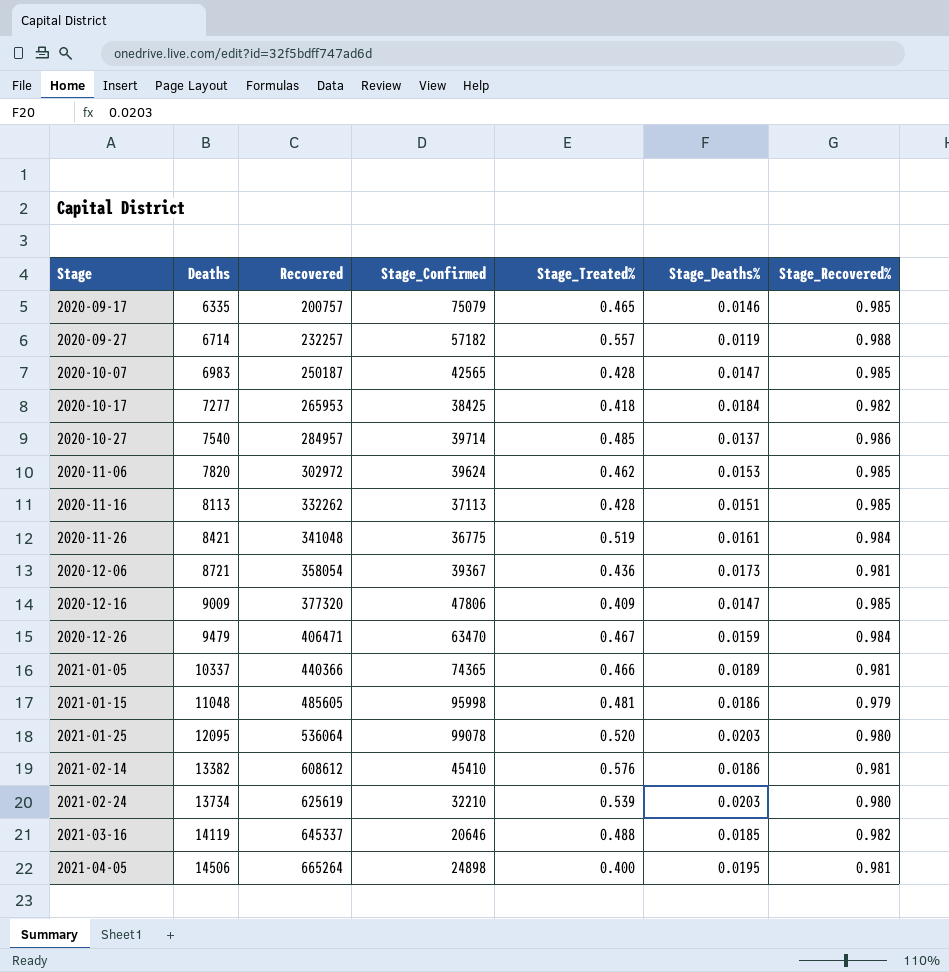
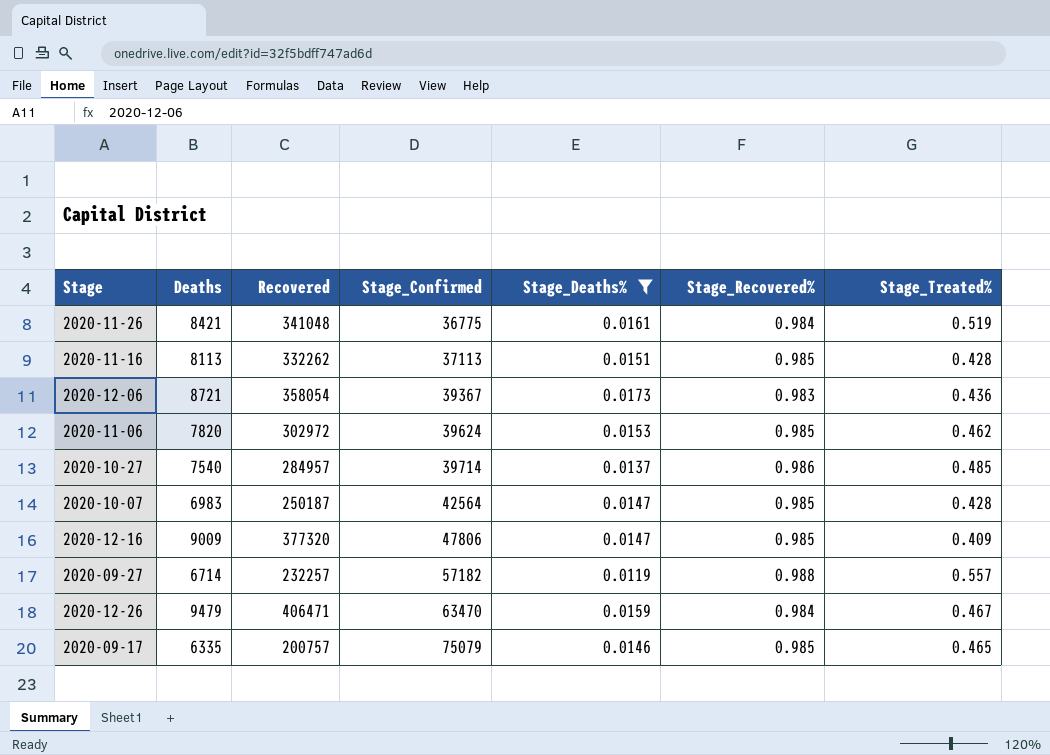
filter: none -> Stage_Deaths% <= 0.0173
row order: Stage ascending -> Stage_Confirmed ascending
column Stage_Treated% | position: 5 -> 7
2020-12-06 | Stage_Recovered%: 0.981 -> 0.983
2020-10-07 | Stage_Confirmed: 42565 -> 42564

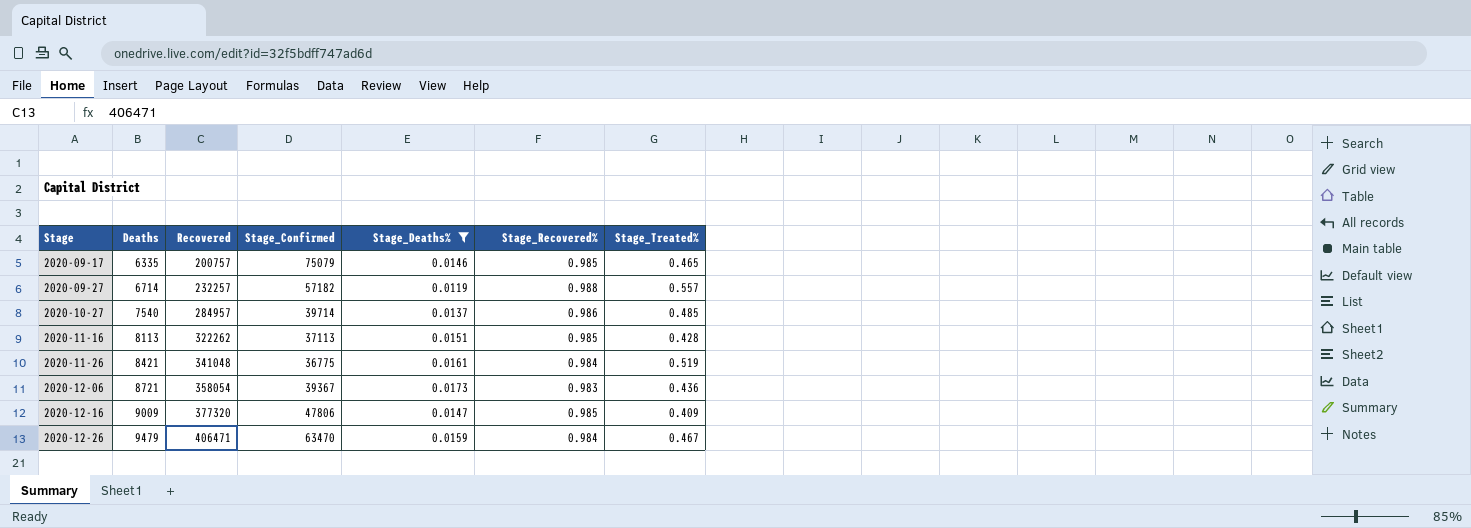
row order: Stage_Confirmed ascending -> Stage ascending
row 2020-11-06: 7820 | 302972 | 39624 | 0.0153 | 0.985 | 0.462 -> none
row 2020-10-07: 6983 | 250187 | 42564 | 0.0147 | 0.985 | 0.428 -> none
2020-11-16 | Recovered: 332262 -> 322262

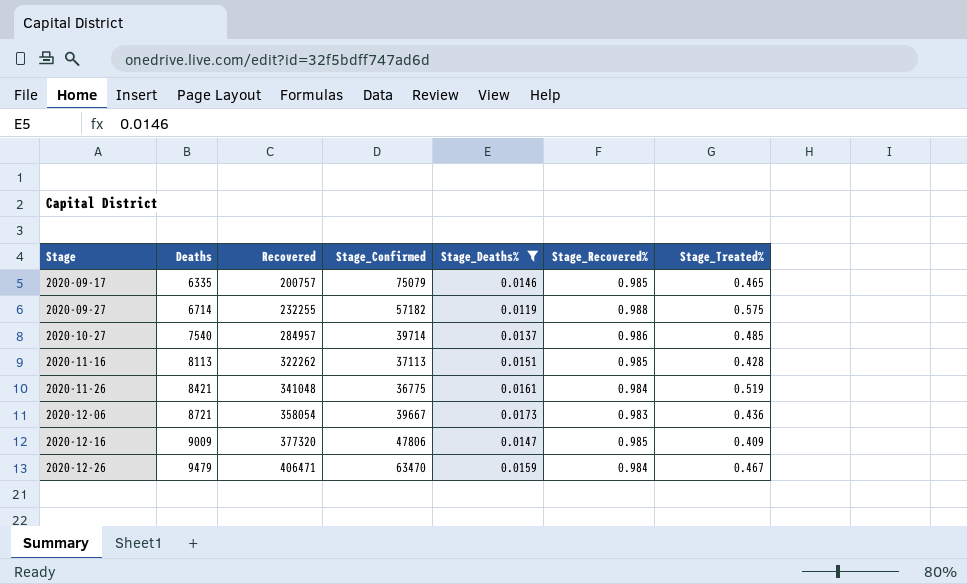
2020-09-27 | Recovered: 232257 -> 232255
2020-09-27 | Stage_Treated%: 0.557 -> 0.575
2020-12-06 | Stage_Confirmed: 39367 -> 39667

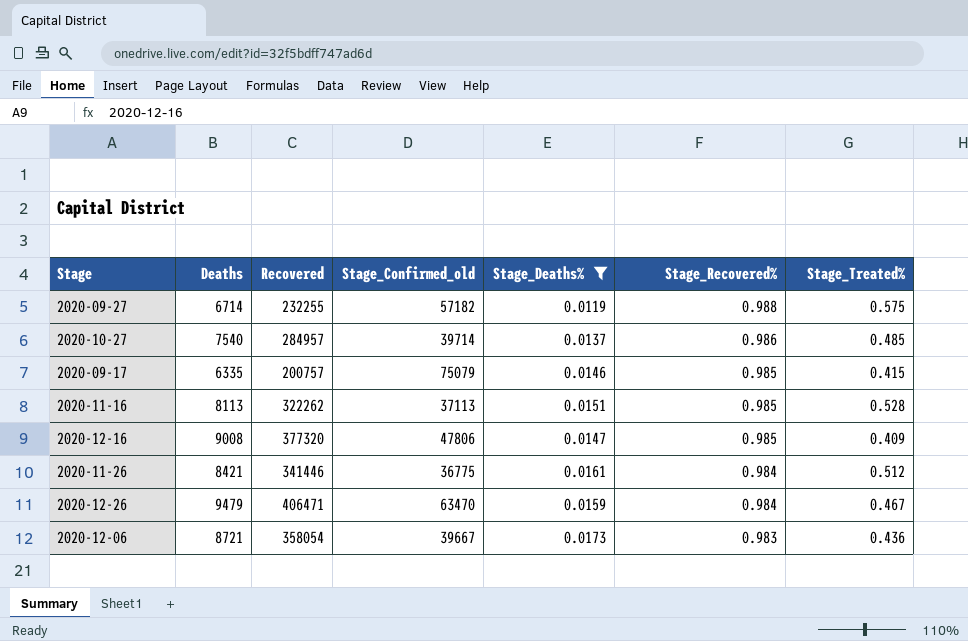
row order: Stage ascending -> Stage_Recovered% descending
column name: Stage_Confirmed -> Stage_Confirmed_old
2020-09-17 | Stage_Treated%: 0.465 -> 0.415
2020-11-16 | Stage_Treated%: 0.428 -> 0.528
2020-12-16 | Deaths: 9009 -> 9008
2020-11-26 | Recovered: 341048 -> 341446
2020-11-26 | Stage_Treated%: 0.519 -> 0.512

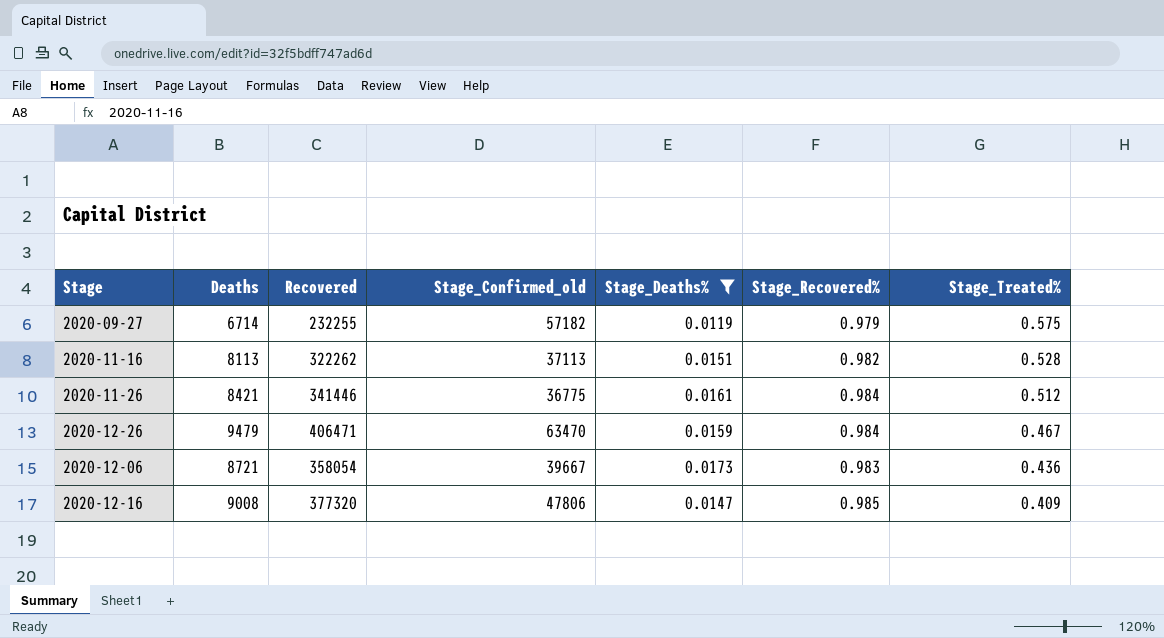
row order: Stage_Recovered% descending -> Stage_Treated% descending
row 2020-10-27: 7540 | 284957 | 39714 | 0.0137 | 0.986 | 0.485 -> none
row 2020-09-17: 6335 | 200757 | 75079 | 0.0146 | 0.985 | 0.415 -> none
2020-09-27 | Stage_Recovered%: 0.988 -> 0.979
2020-11-16 | Stage_Recovered%: 0.985 -> 0.982

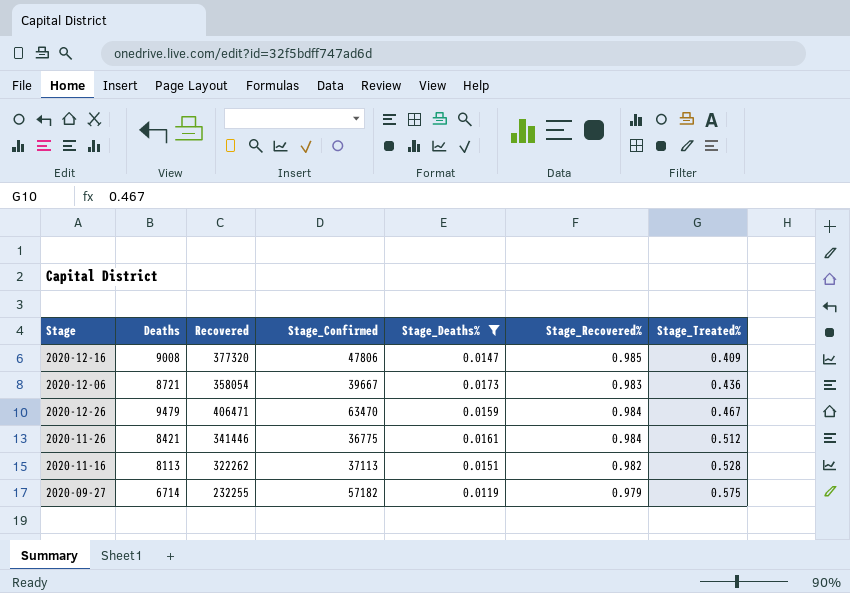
row order: Stage_Treated% descending -> Stage_Treated% ascending
column name: Stage_Confirmed_old -> Stage_Confirmed

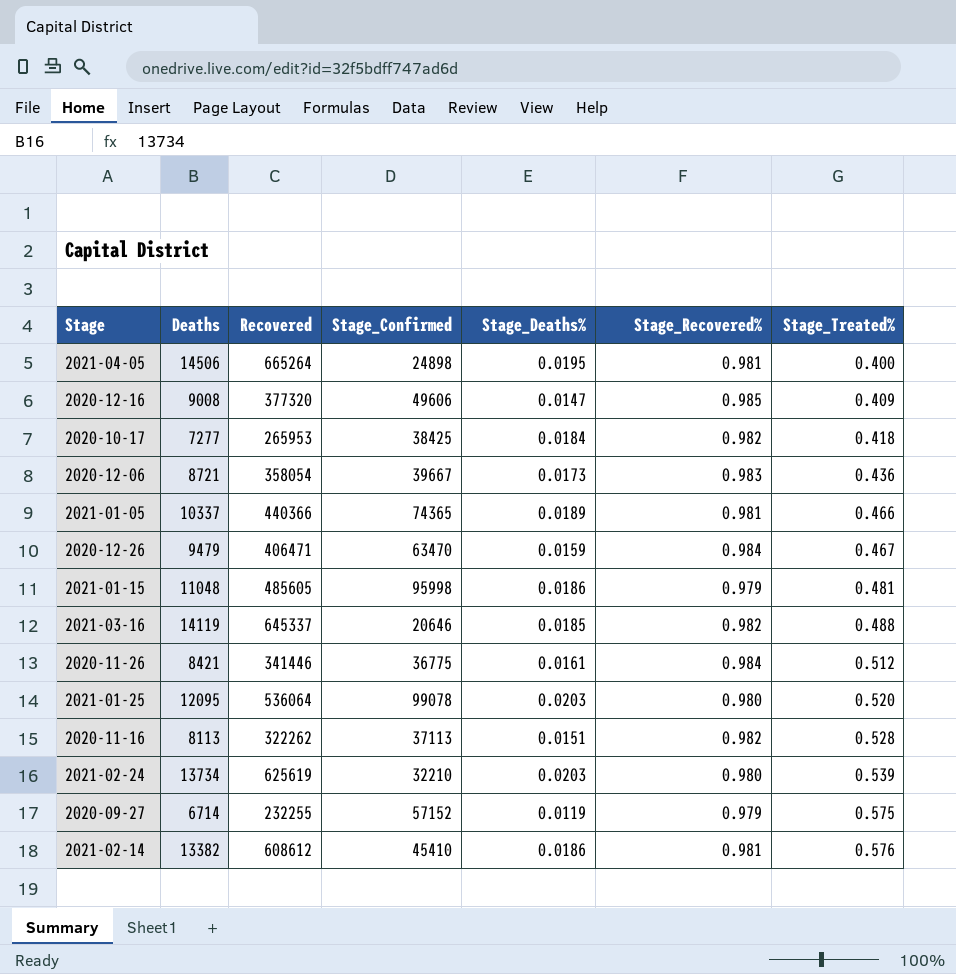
filter: Stage_Deaths% <= 0.0173 -> none
2020-12-16 | Stage_Confirmed: 47806 -> 49606
2020-09-27 | Stage_Confirmed: 57182 -> 57152

